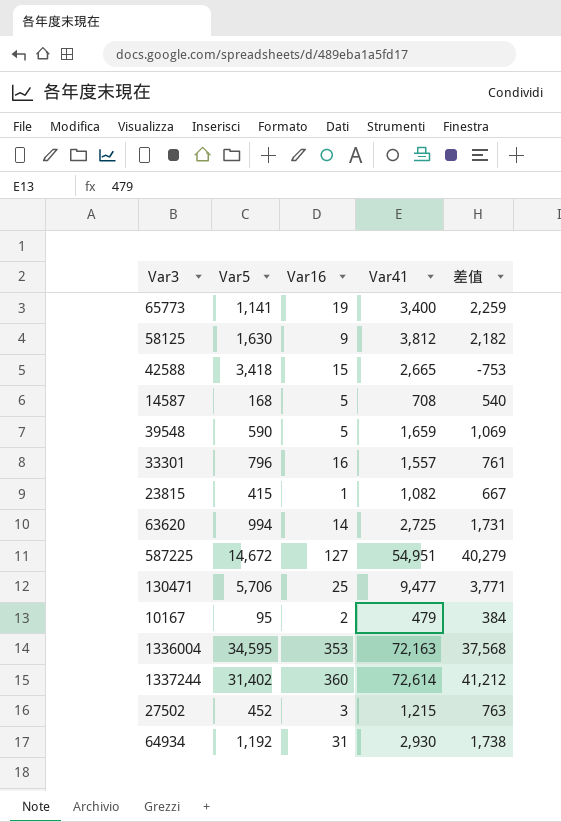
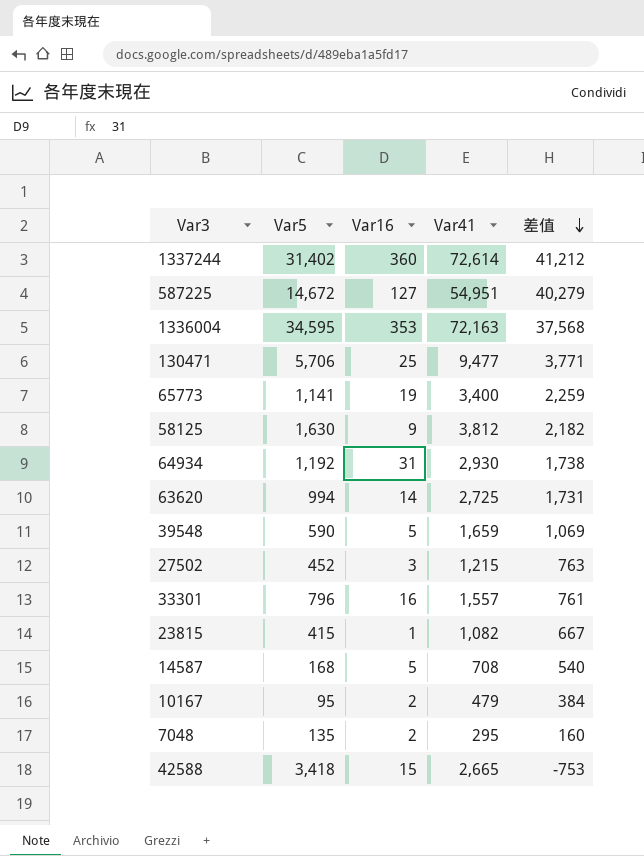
row order: none -> 差值 descending
row 7048: none -> 135 | 2 | 295 | 160

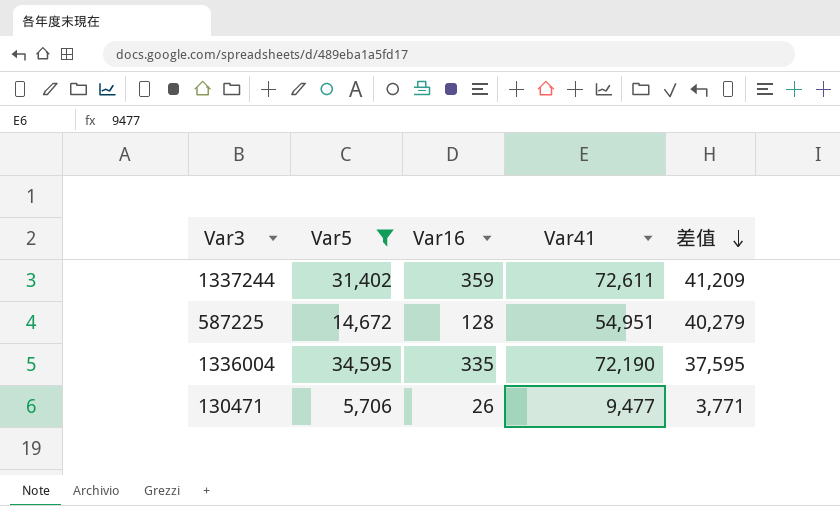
filter: none -> Var5 >= 5,706
1337244 | Var16: 360 -> 359
1337244 | Var41: 72,614 -> 72,611
1337244 | 差值: 41,212 -> 41,209
587225 | Var16: 127 -> 128
1336004 | Var16: 353 -> 335
1336004 | Var41: 72,163 -> 72,190
1336004 | 差值: 37,568 -> 37,595
130471 | Var16: 25 -> 26

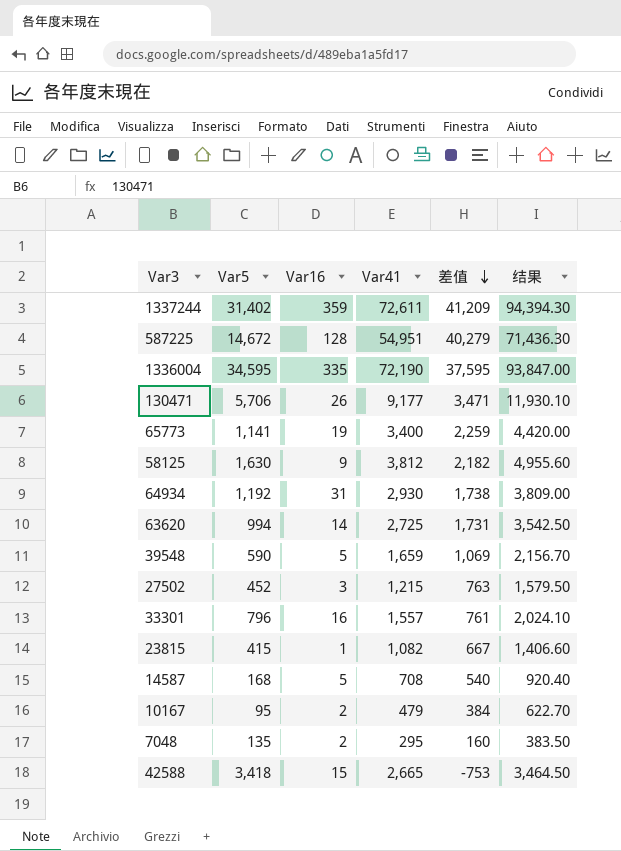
filter: Var5 >= 5,706 -> none
column 结果 | formula: none -> [Var41] * 1.3
130471 | Var41: 9,477 -> 9,177
130471 | 差值: 3,771 -> 3,471

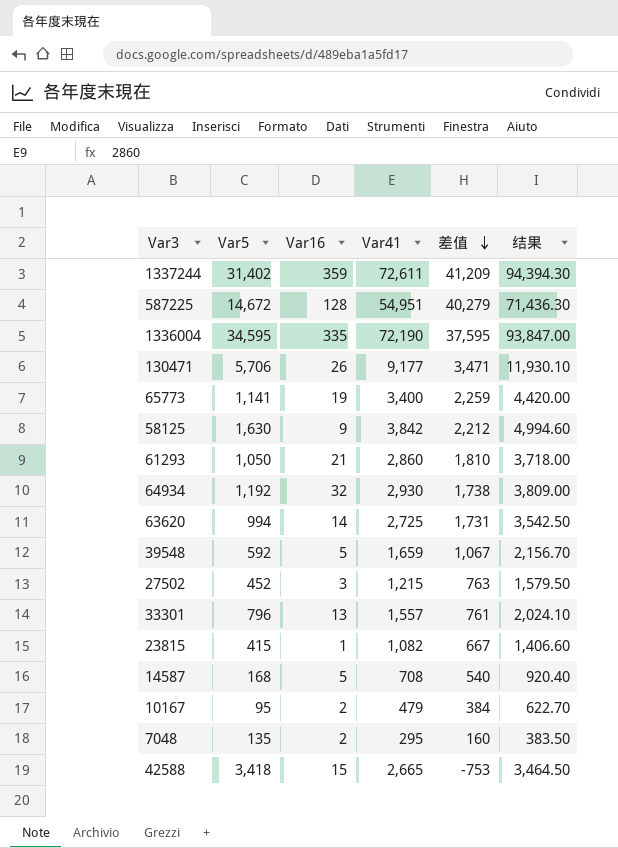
58125 | Var41: 3,812 -> 3,842
58125 | 差值: 2,182 -> 2,212
58125 | 结果: 4,955.60 -> 4,994.60
row 61293: none -> 1,050 | 21 | 2,860 | 1,810 | 3,718.00
64934 | Var16: 31 -> 32
39548 | Var5: 590 -> 592
39548 | 差值: 1,069 -> 1,067
33301 | Var16: 16 -> 13

